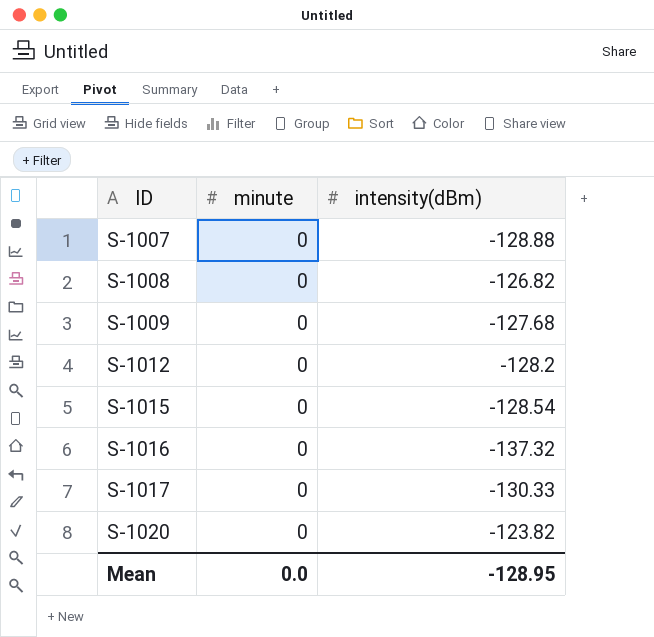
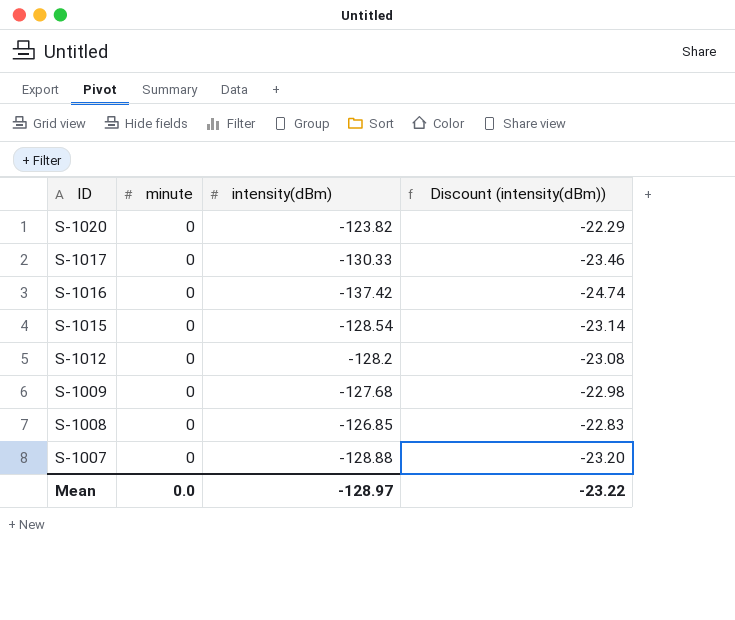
row order: ID ascending -> ID descending
column Discount (intensity(dBm)) | formula: none -> [intensity(dBm)] * 0.18
S-1016 | intensity(dBm): -137.32 -> -137.42
S-1008 | intensity(dBm): -126.82 -> -126.85
Mean | intensity(dBm): -128.95 -> -128.97

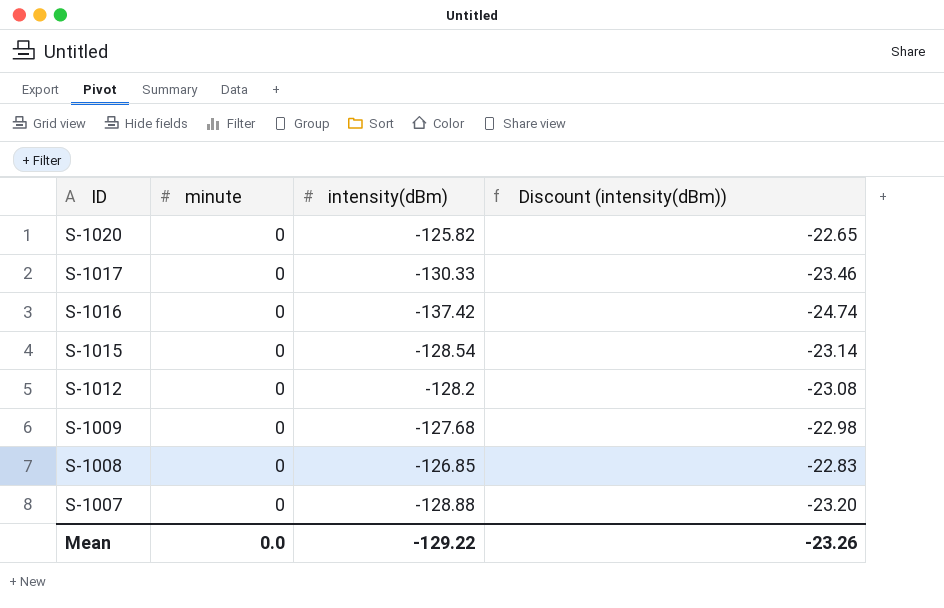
S-1020 | intensity(dBm): -123.82 -> -125.82
S-1020 | Discount (intensity(dBm)): -22.29 -> -22.65
Mean | intensity(dBm): -128.97 -> -129.22
Mean | Discount (intensity(dBm)): -23.22 -> -23.26

